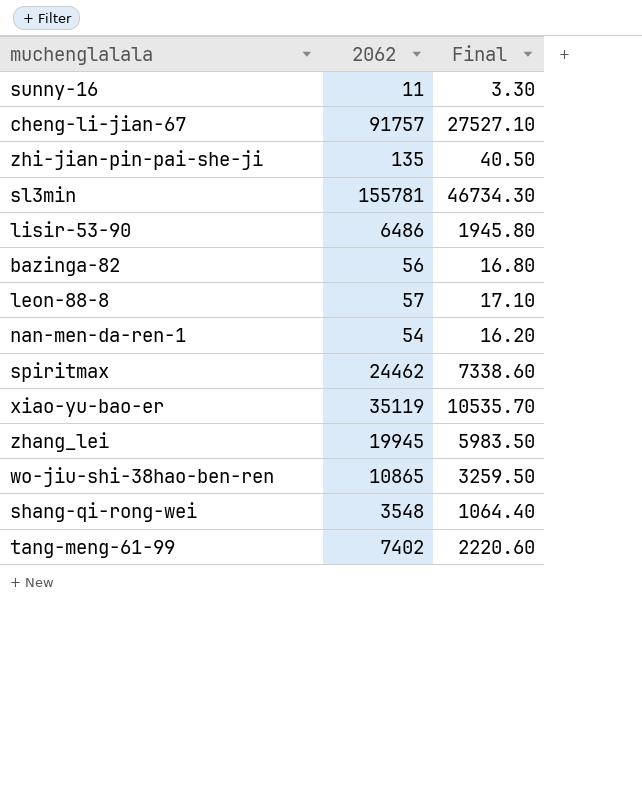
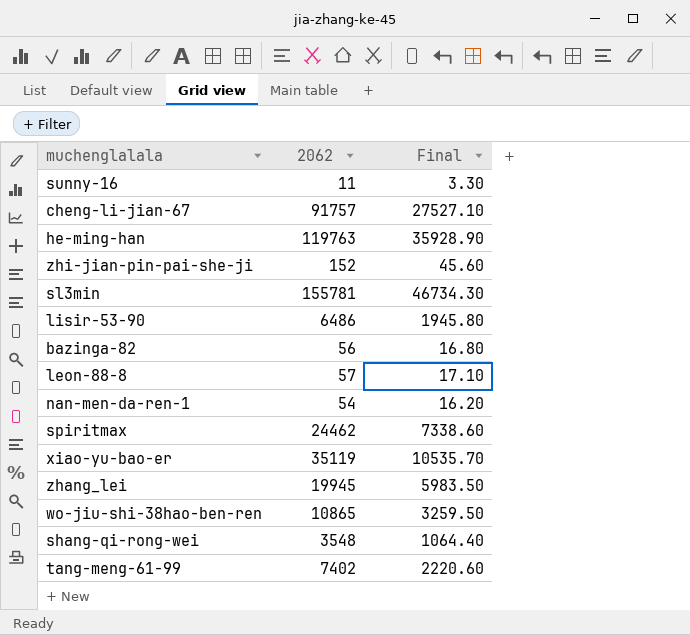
row he-ming-han: none -> 119763 | 35928.90
zhi-jian-pin-pai-she-ji | 2062: 135 -> 152
zhi-jian-pin-pai-she-ji | Final: 40.50 -> 45.60

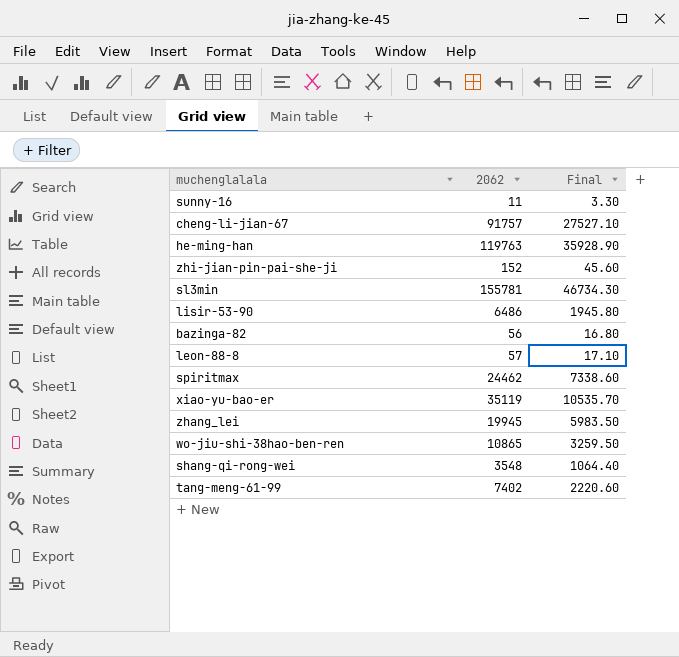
row nan-men-da-ren-1: 54 | 16.20 -> none

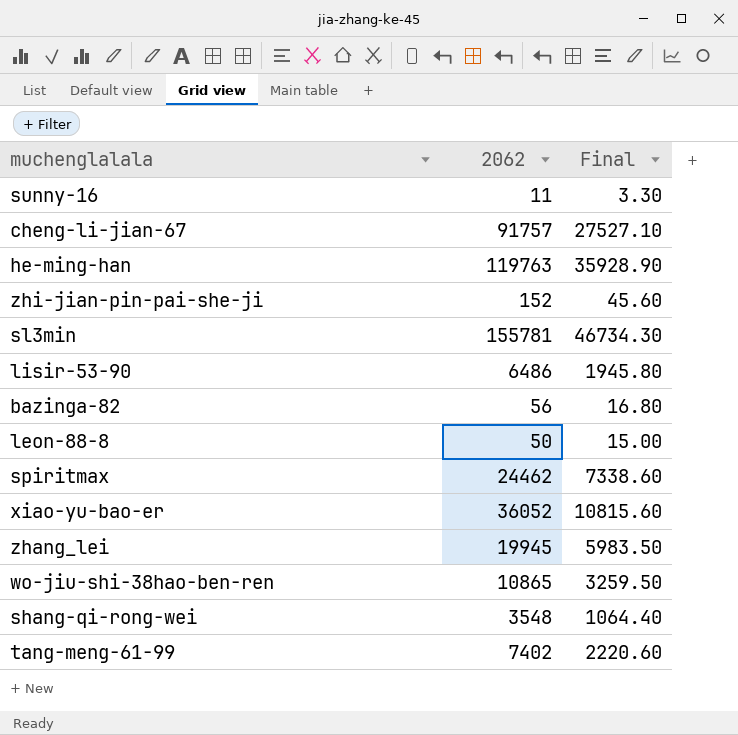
leon-88-8 | 2062: 57 -> 50
leon-88-8 | Final: 17.10 -> 15.00
xiao-yu-bao-er | 2062: 35119 -> 36052
xiao-yu-bao-er | Final: 10535.70 -> 10815.60

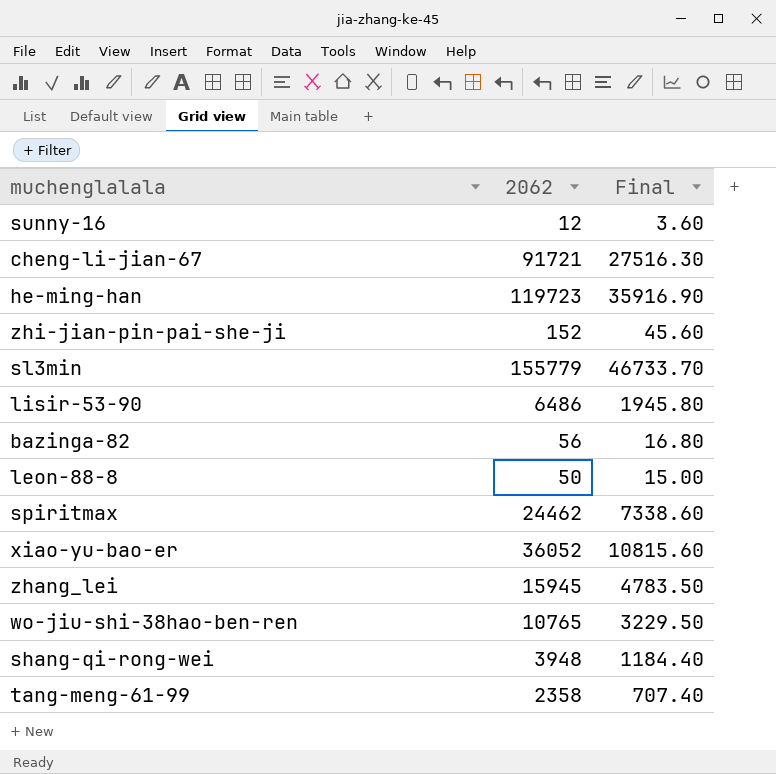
sunny-16 | 2062: 11 -> 12
sunny-16 | Final: 3.30 -> 3.60
cheng-li-jian-67 | 2062: 91757 -> 91721
cheng-li-jian-67 | Final: 27527.10 -> 27516.30
he-ming-han | 2062: 119763 -> 119723
he-ming-han | Final: 35928.90 -> 35916.90
sl3min | 2062: 155781 -> 155779
sl3min | Final: 46734.30 -> 46733.70
zhang_lei | 2062: 19945 -> 15945
zhang_lei | Final: 5983.50 -> 4783.50
wo-jiu-shi-38hao-ben-ren | 2062: 10865 -> 10765
wo-jiu-shi-38hao-ben-ren | Final: 3259.50 -> 3229.50
shang-qi-rong-wei | 2062: 3548 -> 3948
shang-qi-rong-wei | Final: 1064.40 -> 1184.40
tang-meng-61-99 | 2062: 7402 -> 2358
tang-meng-61-99 | Final: 2220.60 -> 707.40

